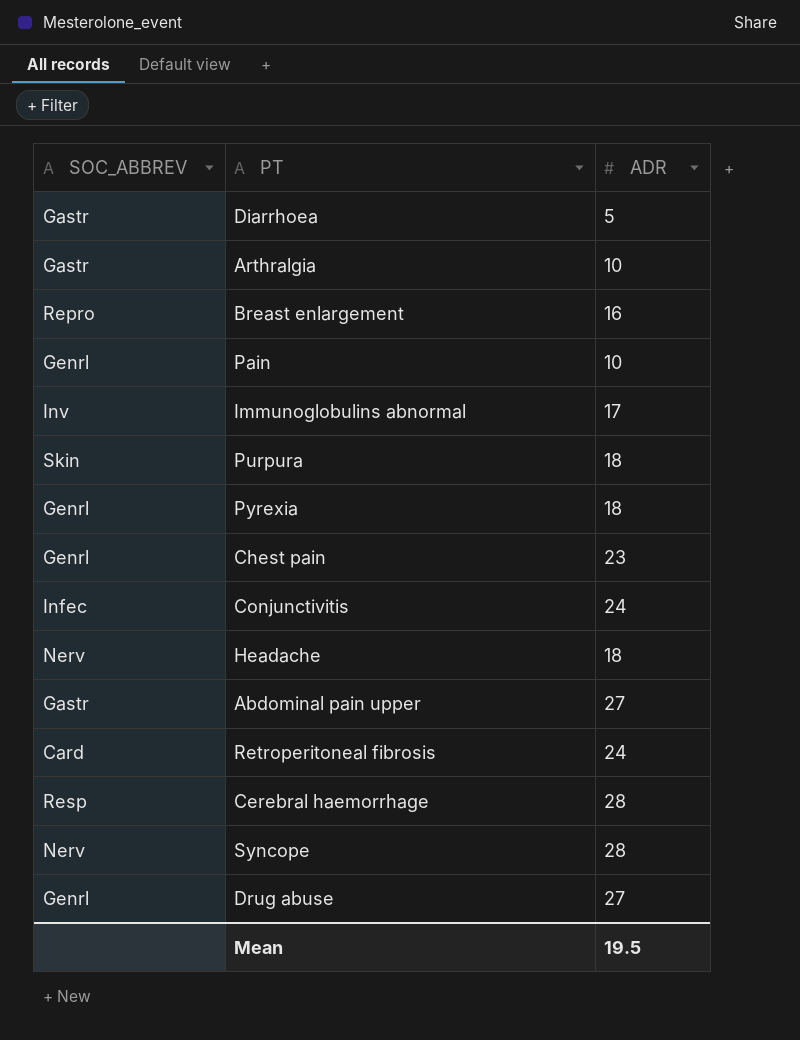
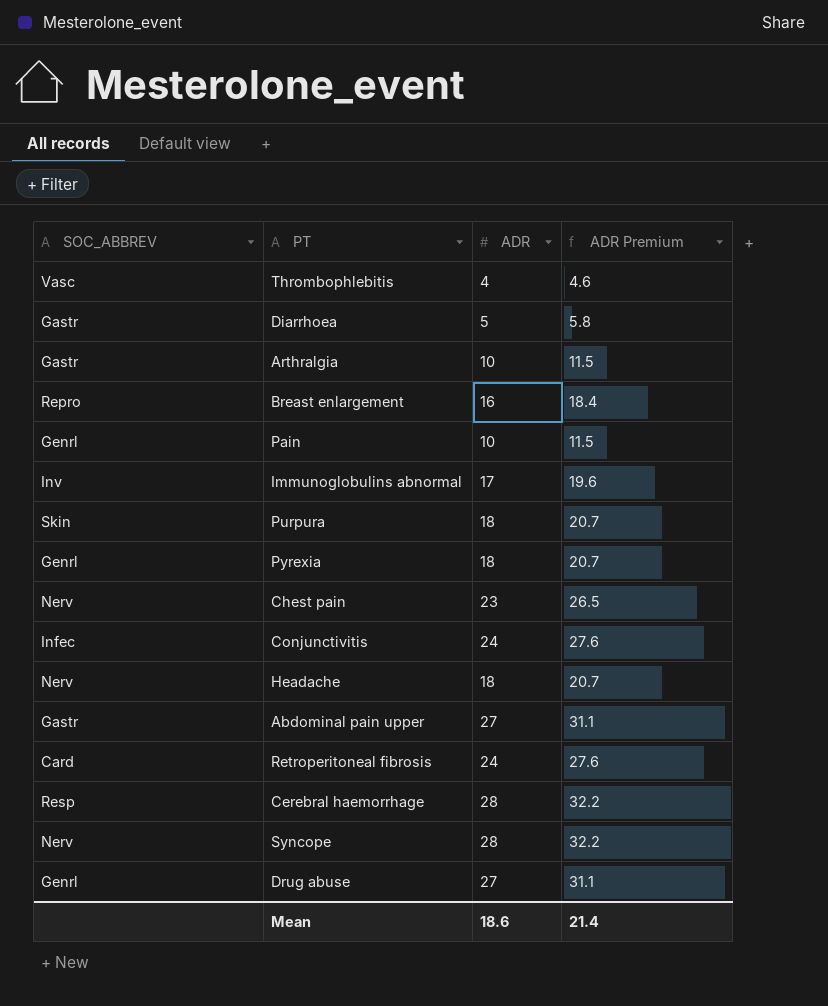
column ADR Premium | formula: none -> [ADR] * 1.15
row Thrombophlebitis: none -> Vasc | 4 | 4.6
Chest pain | SOC_ABBREV: Genrl -> Nerv
Mean | ADR: 19.5 -> 18.6

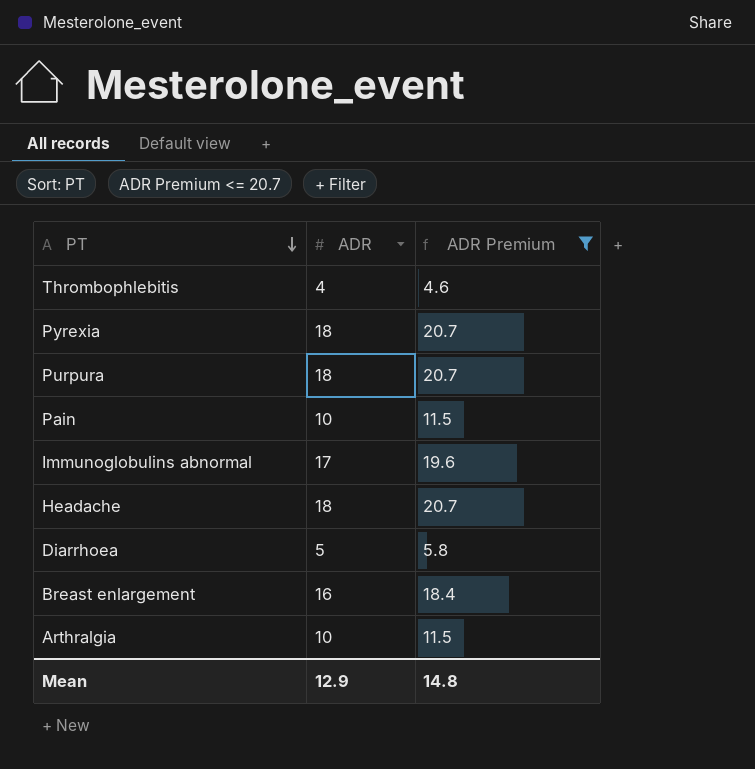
filter: none -> ADR Premium <= 20.7
row order: none -> PT descending
column SOC_ABBREV | position: 1 -> none
Mean | ADR: 18.6 -> 12.9
Mean | ADR Premium: 21.4 -> 14.8

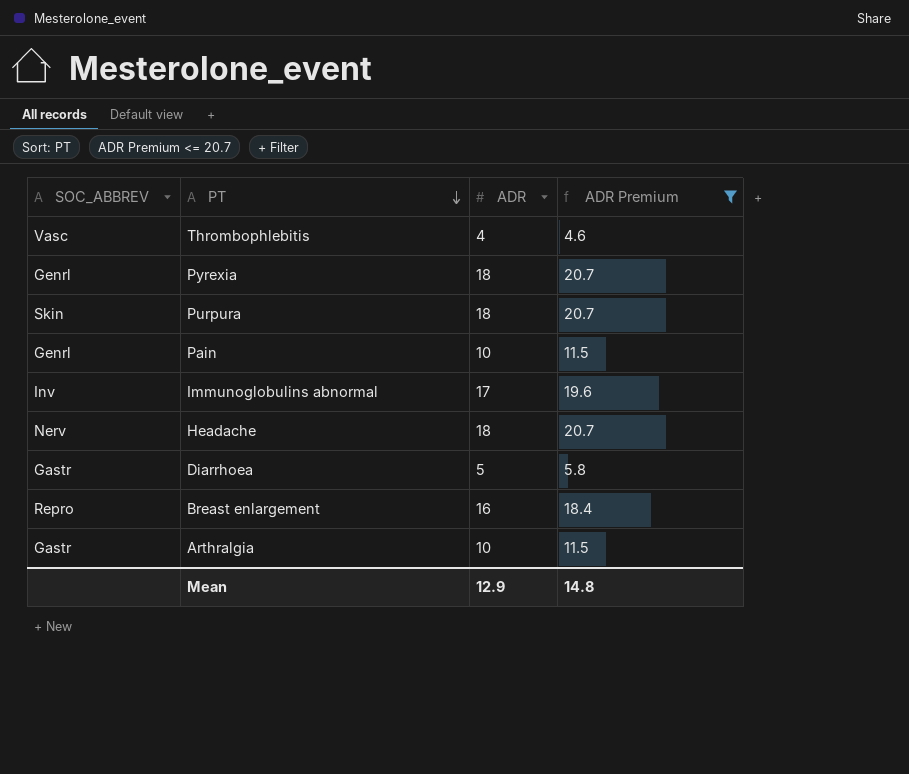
column SOC_ABBREV | position: none -> 1

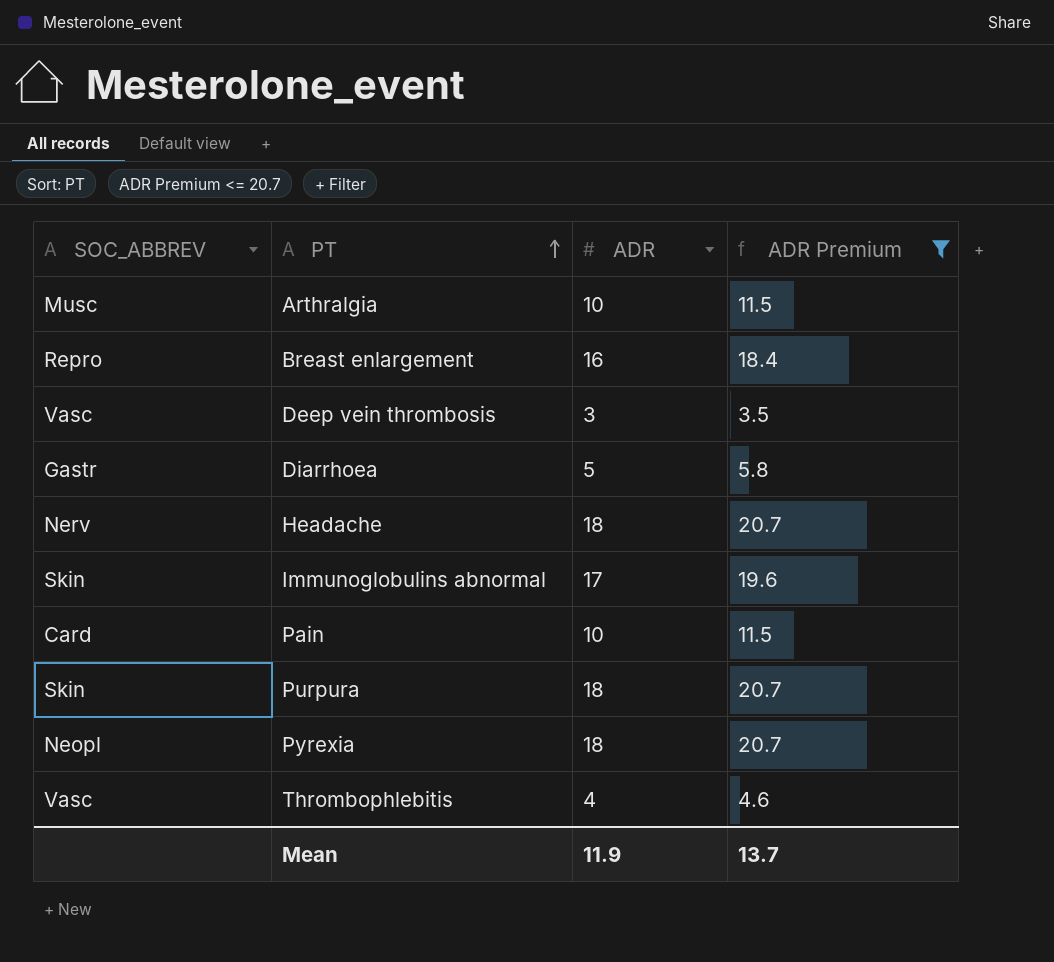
row order: PT descending -> PT ascending
Arthralgia | SOC_ABBREV: Gastr -> Musc
row Deep vein thrombosis: none -> Vasc | 3 | 3.5
Immunoglobulins abnormal | SOC_ABBREV: Inv -> Skin
Pain | SOC_ABBREV: Genrl -> Card
Pyrexia | SOC_ABBREV: Genrl -> Neopl
Mean | ADR: 12.9 -> 11.9
Mean | ADR Premium: 14.8 -> 13.7

